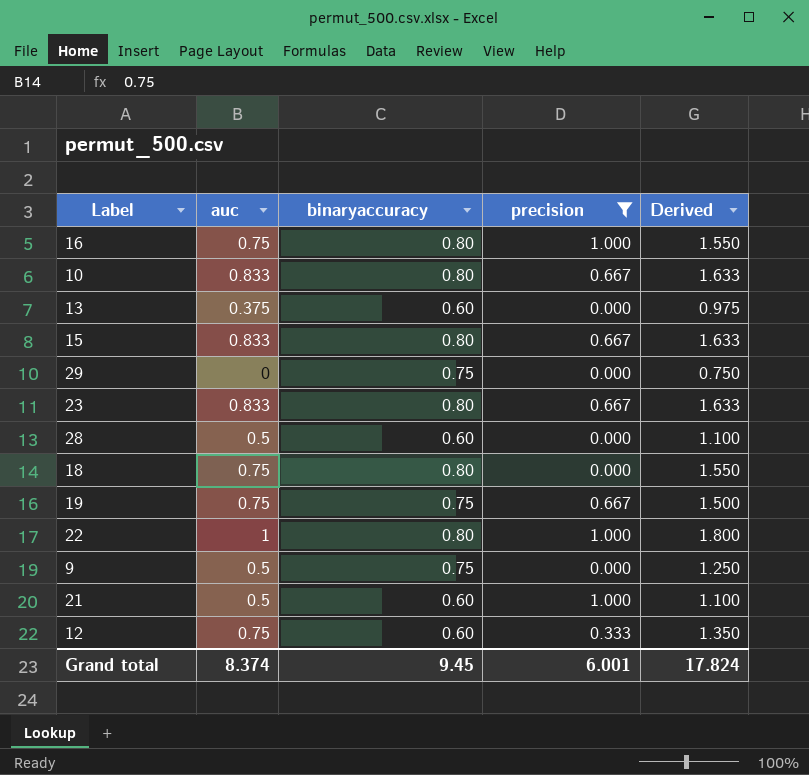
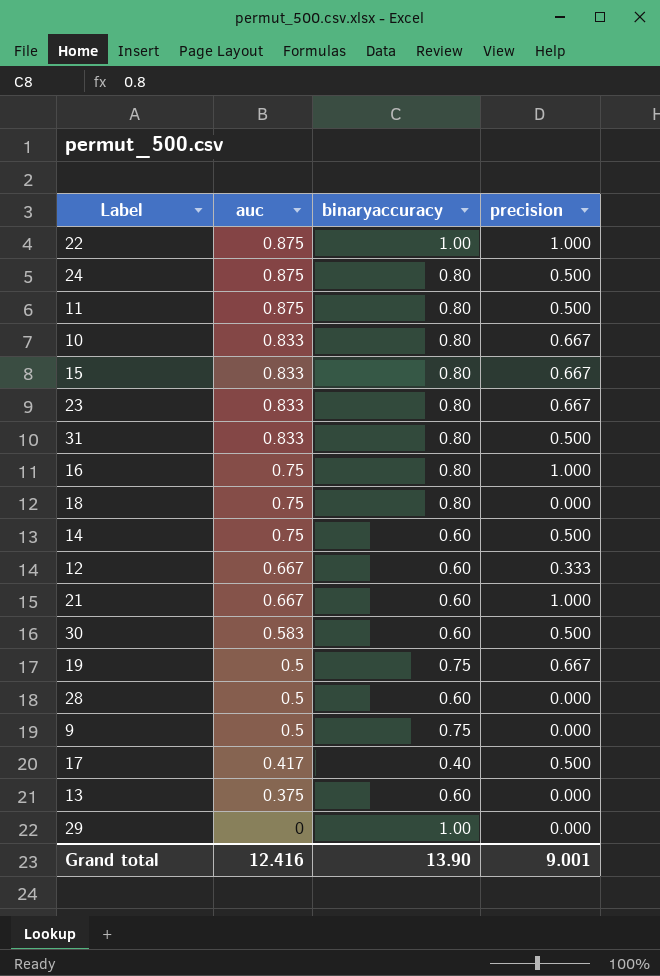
filter: precision != 0.500 -> none
row order: none -> auc descending
column Derived | formula: [auc] + [binaryaccuracy] -> none
22 | auc: 1 -> 0.875
22 | binaryaccuracy: 0.80 -> 1.00
12 | auc: 0.75 -> 0.667
21 | auc: 0.5 -> 0.667
19 | auc: 0.75 -> 0.5
29 | binaryaccuracy: 0.75 -> 1.00
Grand total | auc: 8.374 -> 12.416
Grand total | binaryaccuracy: 9.45 -> 13.90
Grand total | precision: 6.001 -> 9.001

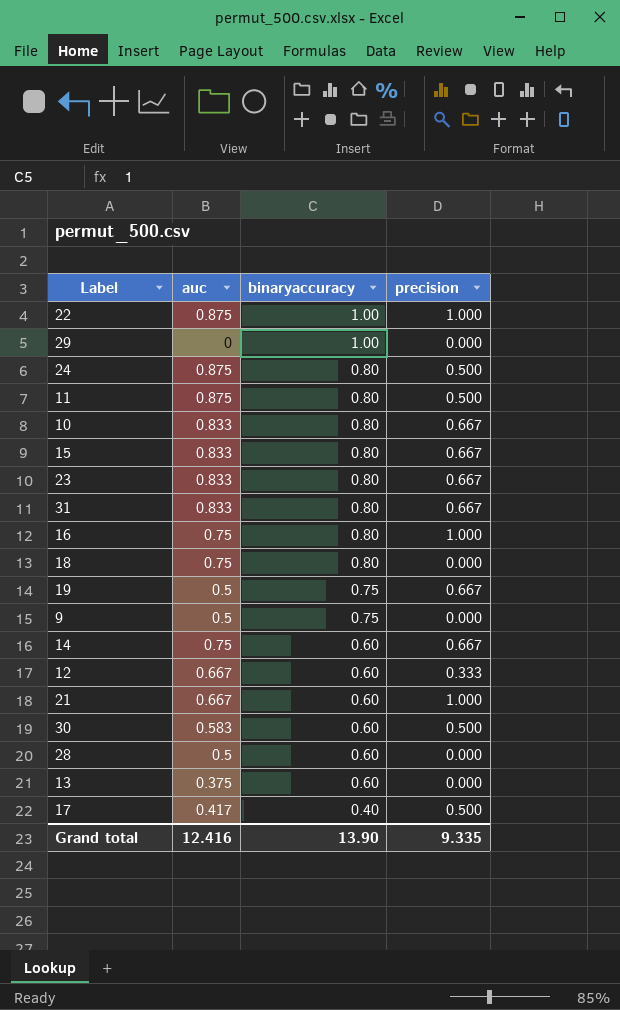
row order: auc descending -> binaryaccuracy descending
31 | precision: 0.500 -> 0.667
14 | precision: 0.500 -> 0.667
Grand total | precision: 9.001 -> 9.335

